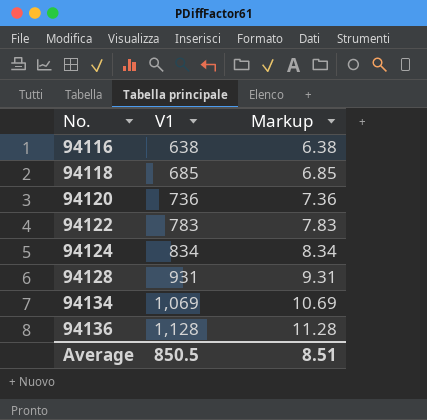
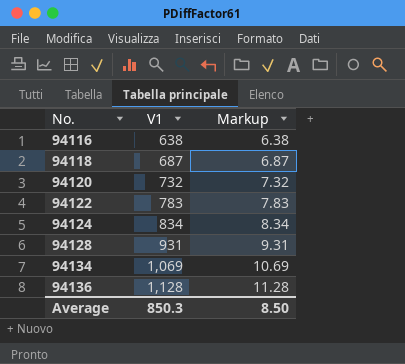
94118 | V1: 685 -> 687
94118 | Markup: 6.85 -> 6.87
94120 | V1: 736 -> 732
94120 | Markup: 7.36 -> 7.32
Average | V1: 850.5 -> 850.3
Average | Markup: 8.51 -> 8.50

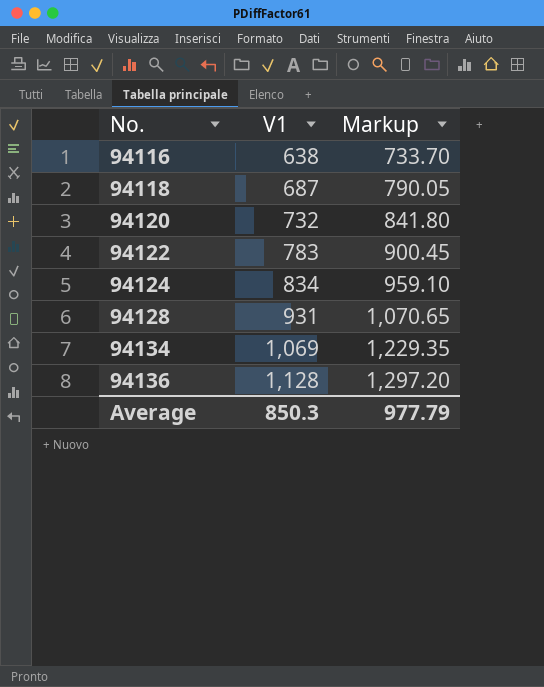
column Markup | formula: [V1] * 0.01 -> [V1] * 1.15
Average | Markup: 8.50 -> 977.79

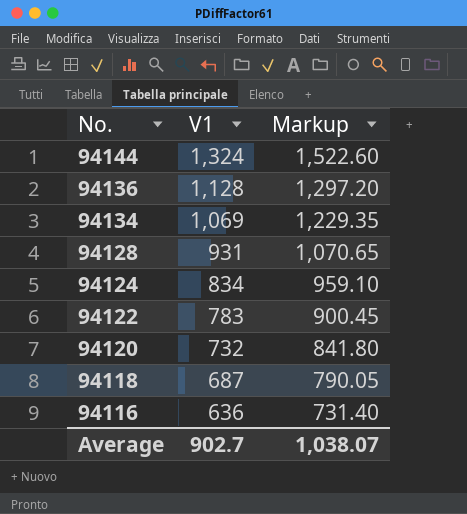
row order: No. ascending -> No. descending
row 94144: none -> 1,324 | 1,522.60
94116 | V1: 638 -> 636
94116 | Markup: 733.70 -> 731.40
Average | V1: 850.3 -> 902.7
Average | Markup: 977.79 -> 1,038.07

